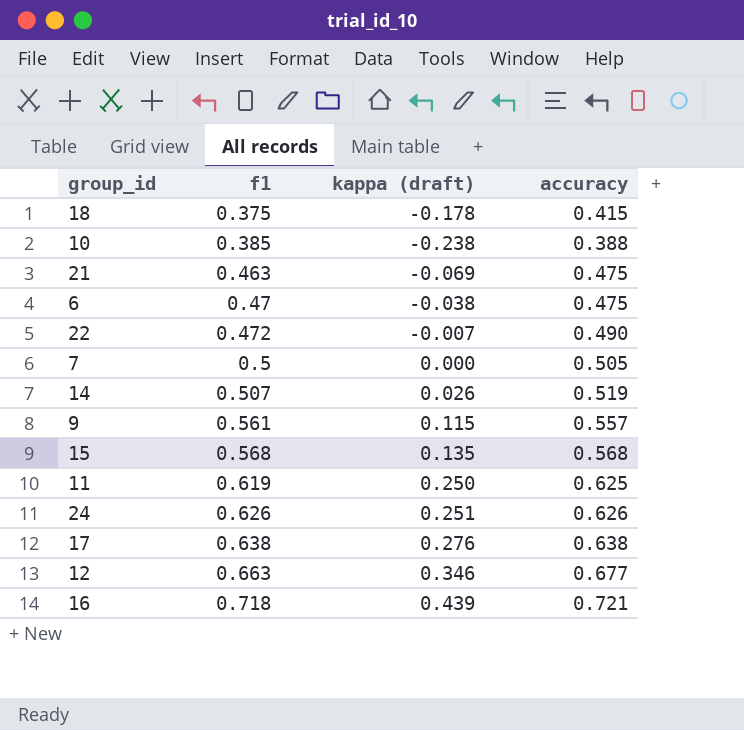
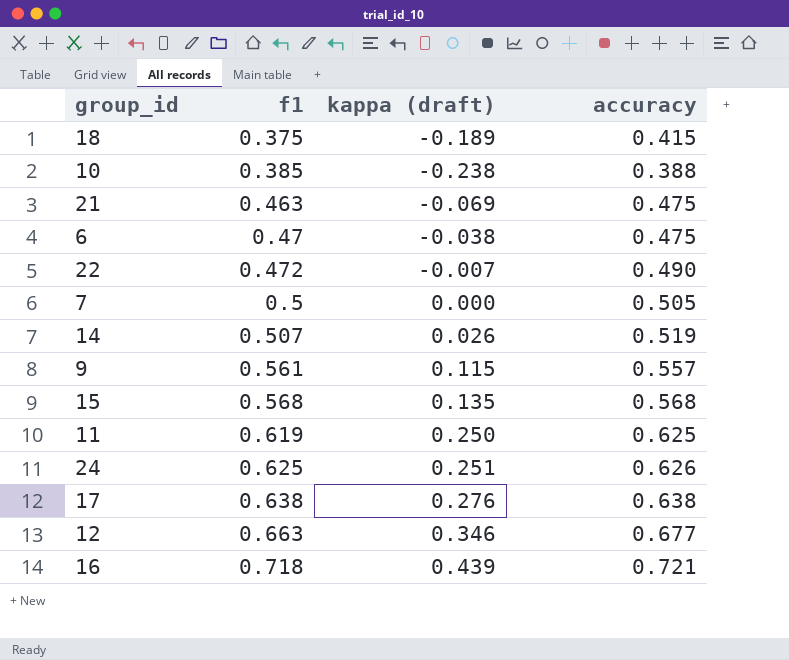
18 | kappa (draft): -0.178 -> -0.189
24 | f1: 0.626 -> 0.625

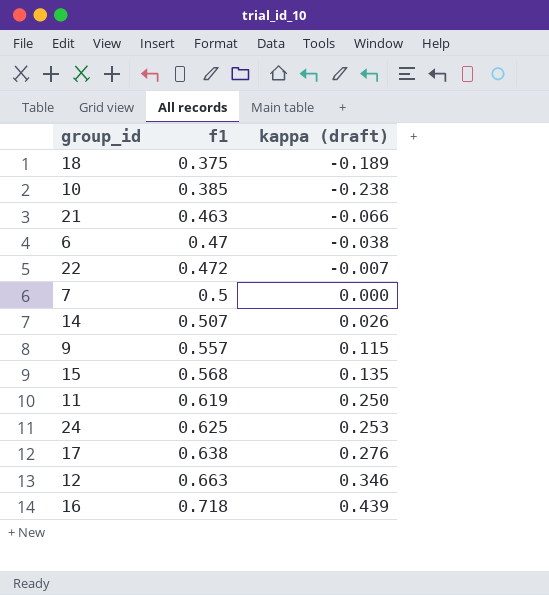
column accuracy | position: 4 -> none
21 | kappa (draft): -0.069 -> -0.066
9 | f1: 0.561 -> 0.557
24 | kappa (draft): 0.251 -> 0.253

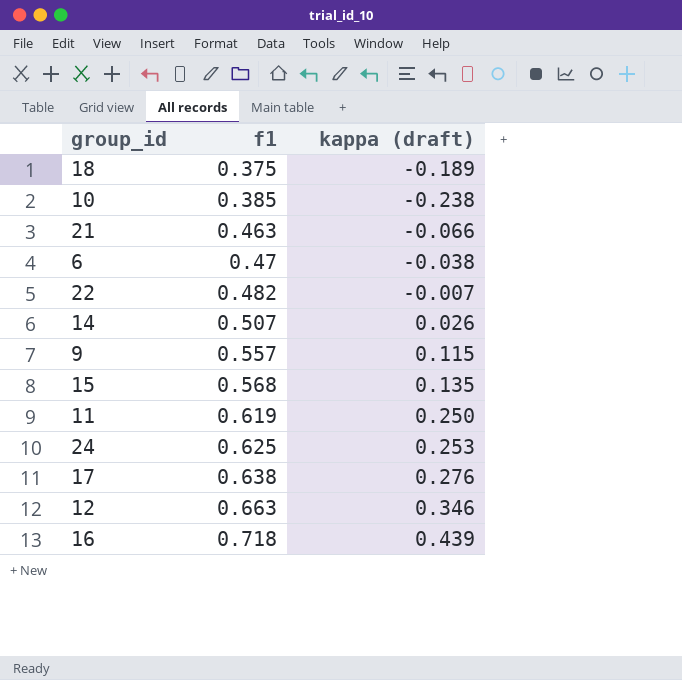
row 7: 0.5 | 0.000 -> none
22 | f1: 0.472 -> 0.482

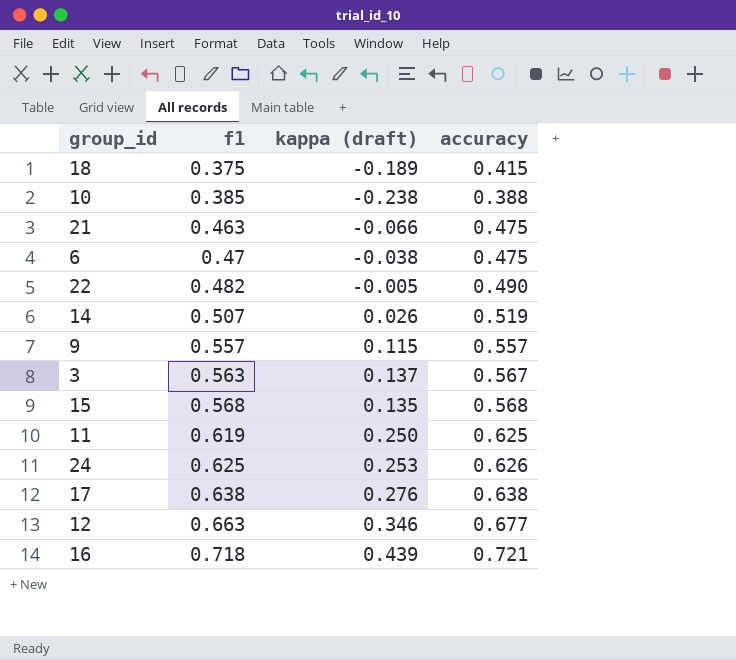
column accuracy | position: none -> 4
22 | kappa (draft): -0.007 -> -0.005
row 3: none -> 0.563 | 0.137 | 0.567

